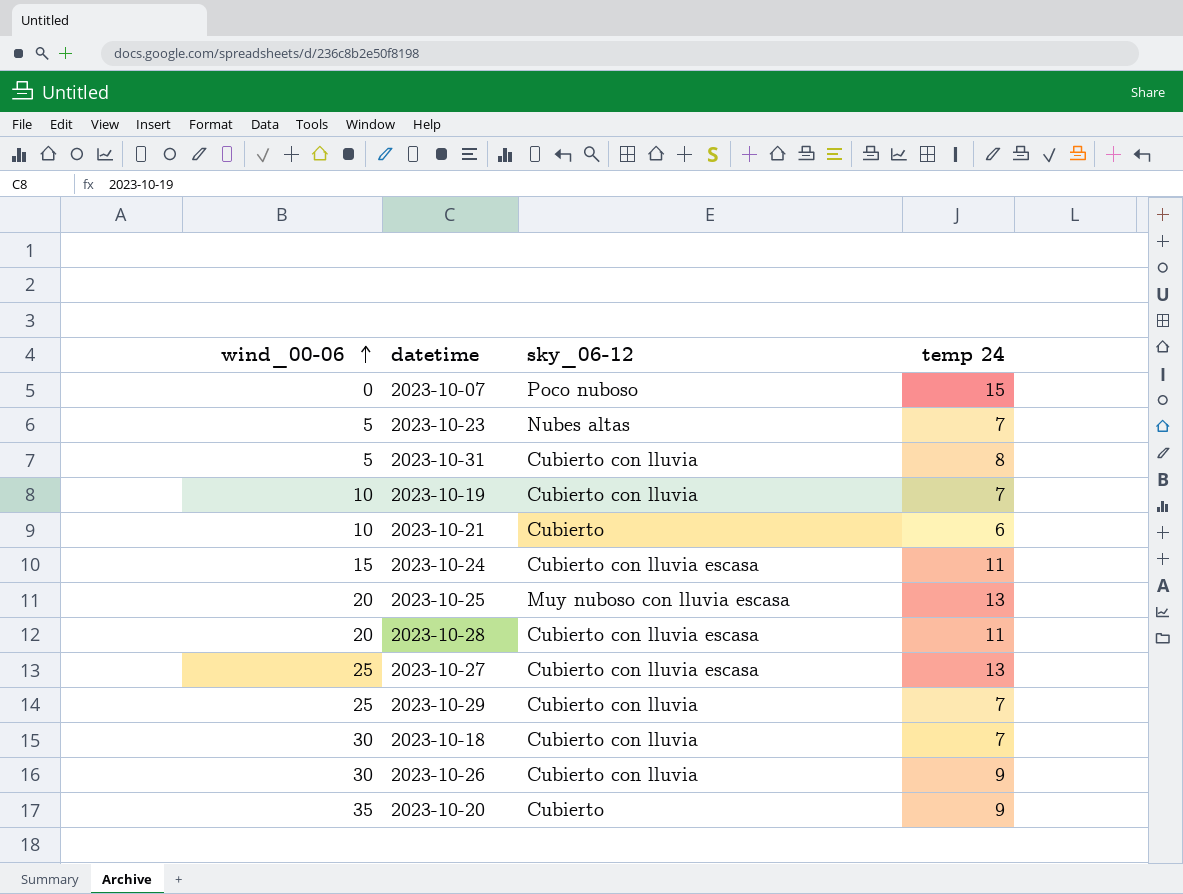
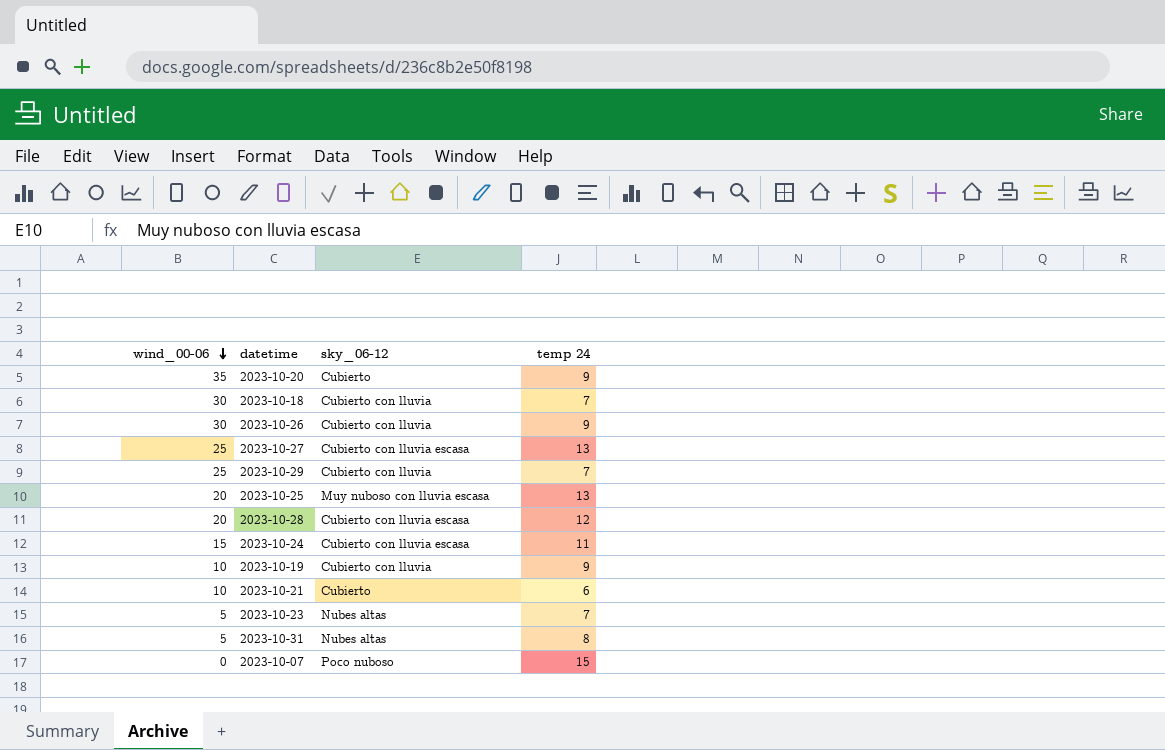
row order: wind_00-06 ascending -> wind_00-06 descending
2023-10-28 | temp 24: 11 -> 12
2023-10-19 | temp 24: 7 -> 9
2023-10-31 | sky_06-12: Cubierto con lluvia -> Nubes altas

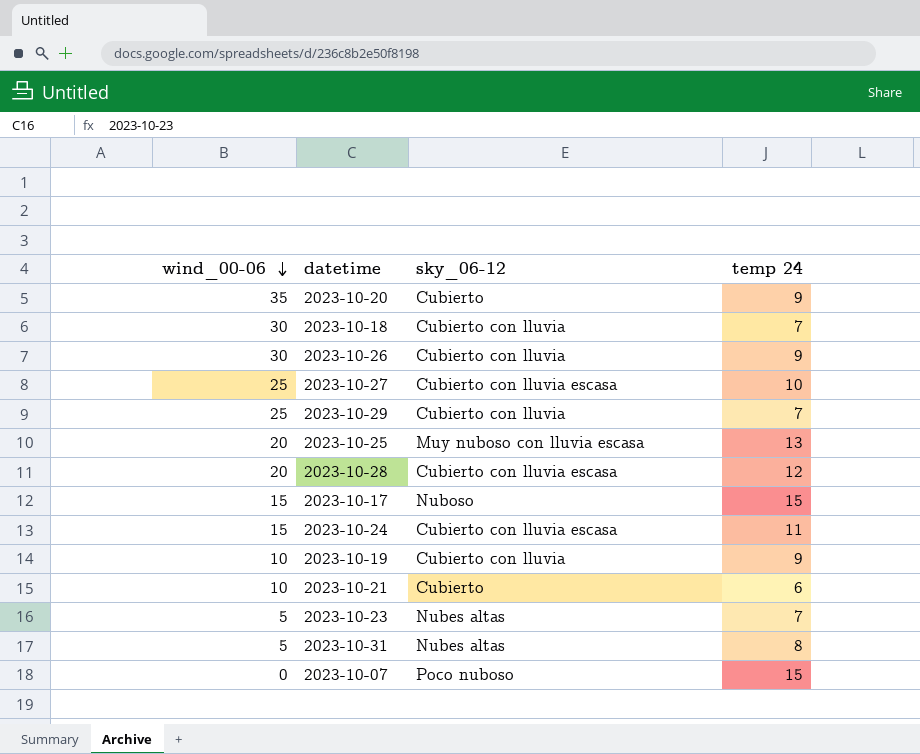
2023-10-27 | temp 24: 13 -> 10
row 2023-10-17: none -> 15 | Nuboso | 15

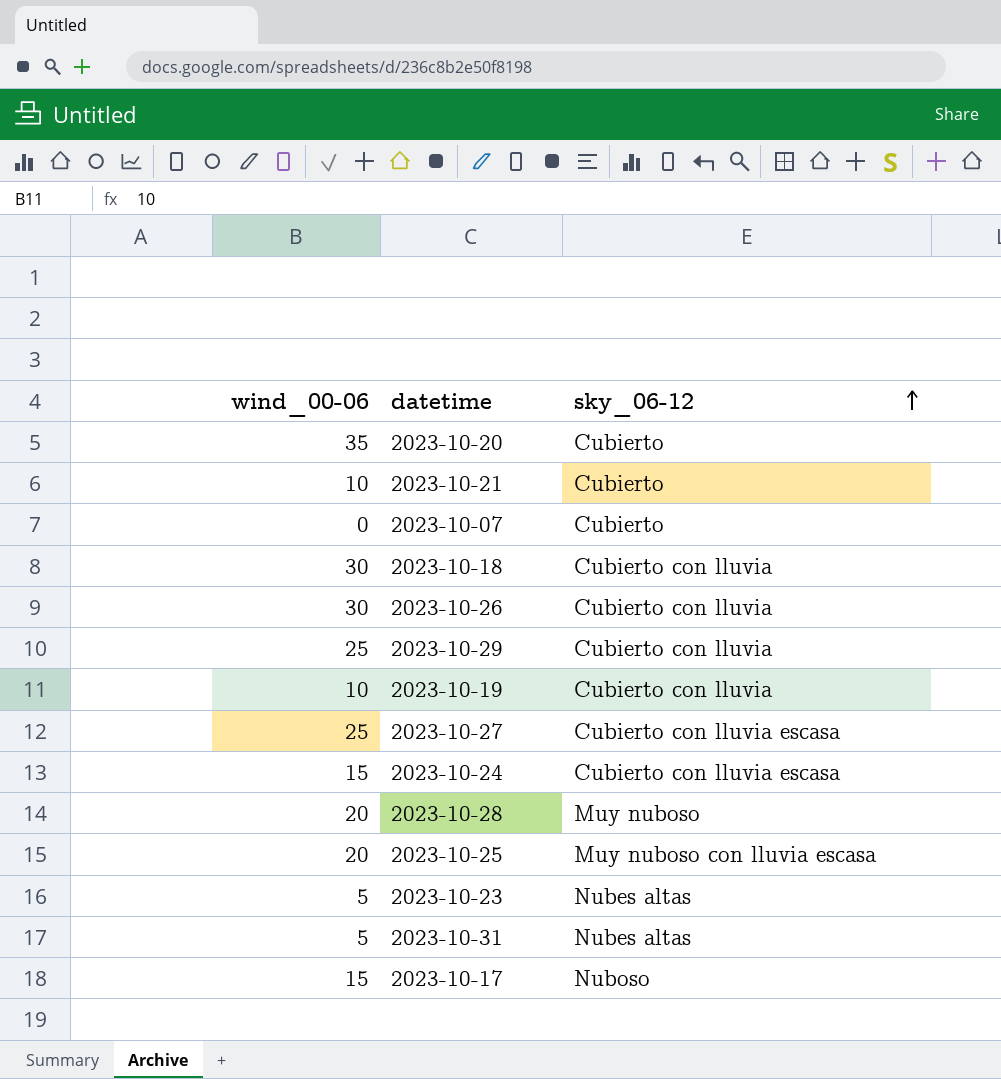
row order: wind_00-06 descending -> sky_06-12 ascending
column temp 24 | position: 4 -> none
2023-10-07 | sky_06-12: Poco nuboso -> Cubierto
2023-10-28 | sky_06-12: Cubierto con lluvia escasa -> Muy nuboso

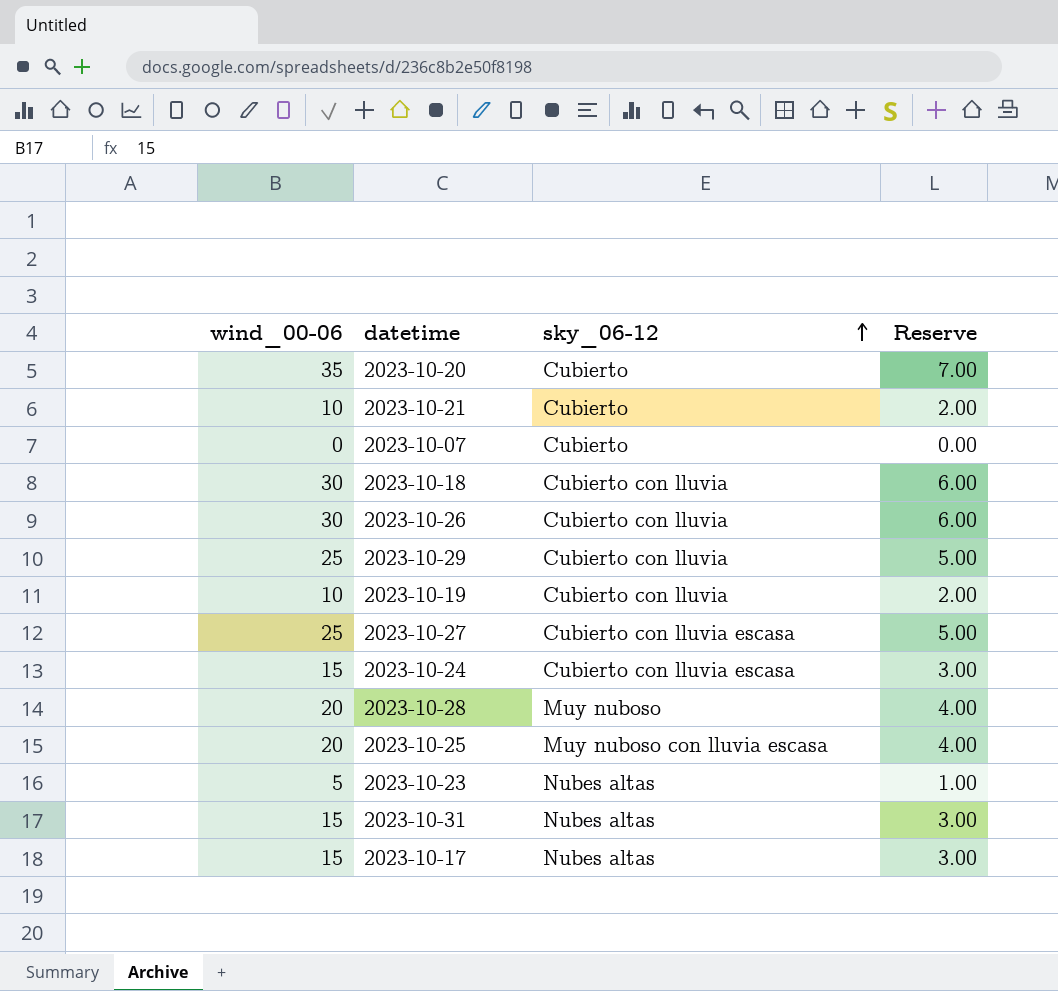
column Reserve | formula: none -> [wind_00-06] * 0.2
2023-10-31 | wind_00-06: 5 -> 15
2023-10-17 | sky_06-12: Nuboso -> Nubes altas

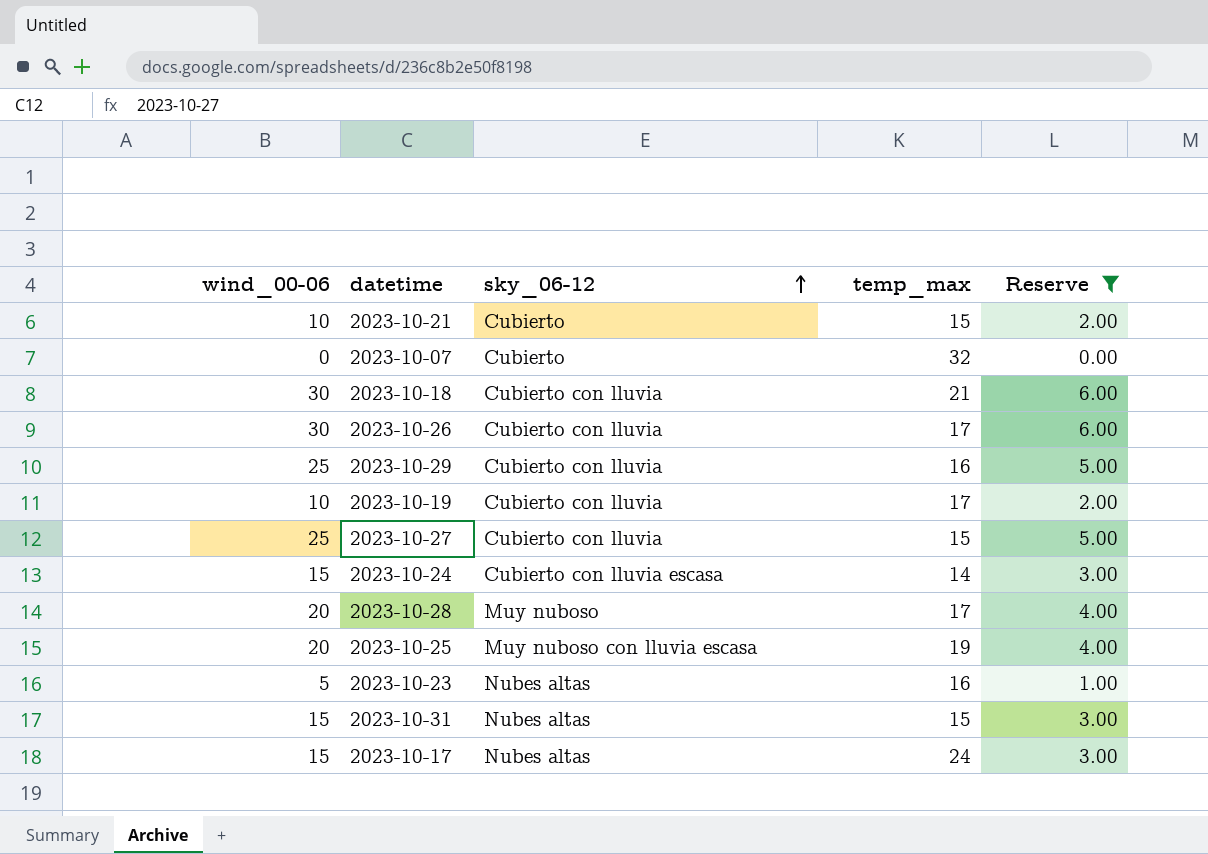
filter: none -> Reserve != 7.00
column temp_max | position: none -> 4
2023-10-27 | sky_06-12: Cubierto con lluvia escasa -> Cubierto con lluvia

